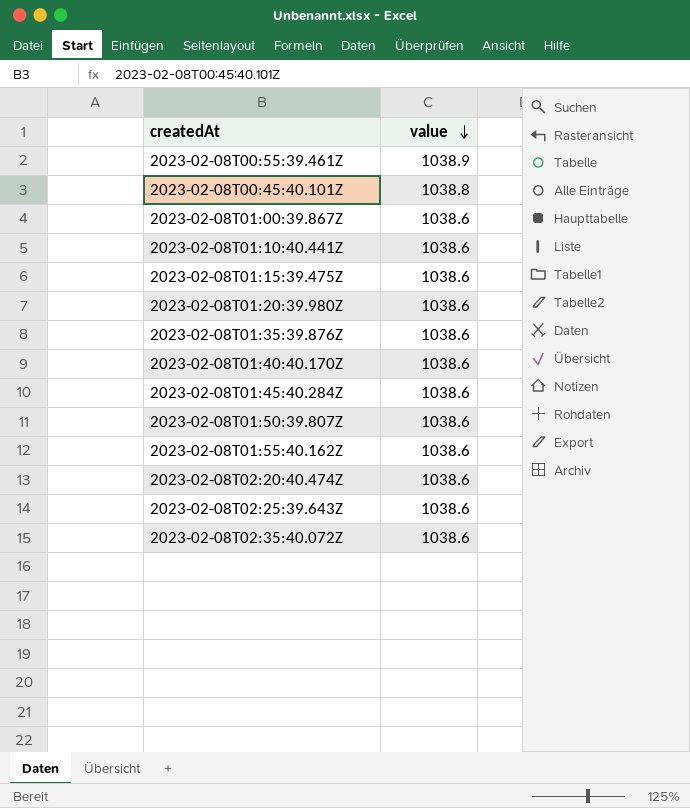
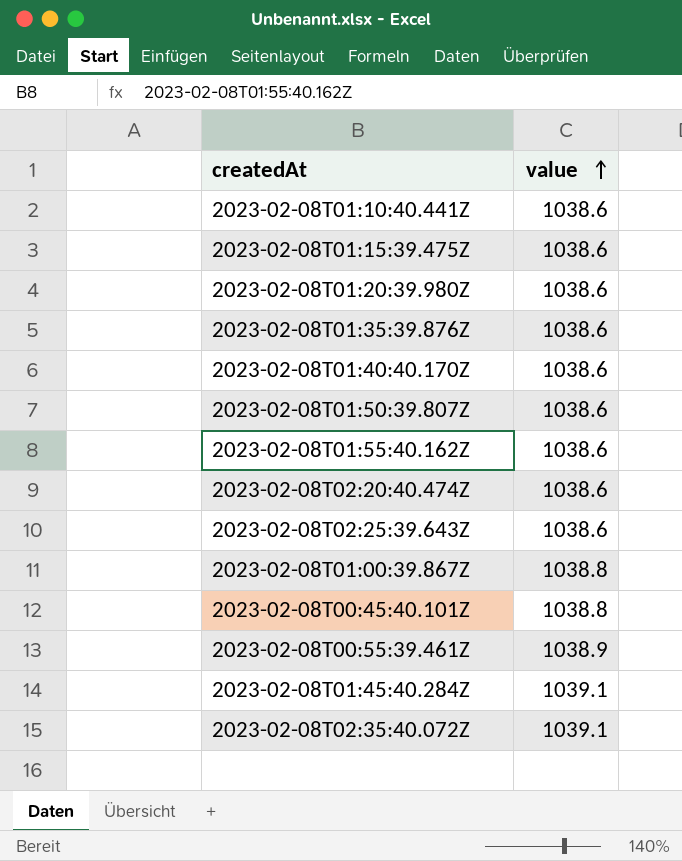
row order: value descending -> value ascending
2023-02-08T01:00:39.867Z | value: 1038.6 -> 1038.8
2023-02-08T01:45:40.284Z | value: 1038.6 -> 1039.1
2023-02-08T02:35:40.072Z | value: 1038.6 -> 1039.1

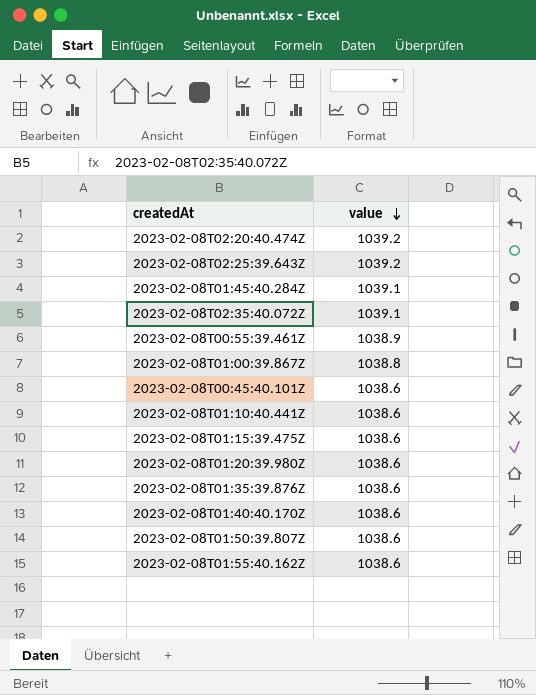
row order: value ascending -> value descending
2023-02-08T02:20:40.474Z | value: 1038.6 -> 1039.2
2023-02-08T02:25:39.643Z | value: 1038.6 -> 1039.2
2023-02-08T00:45:40.101Z | value: 1038.8 -> 1038.6

